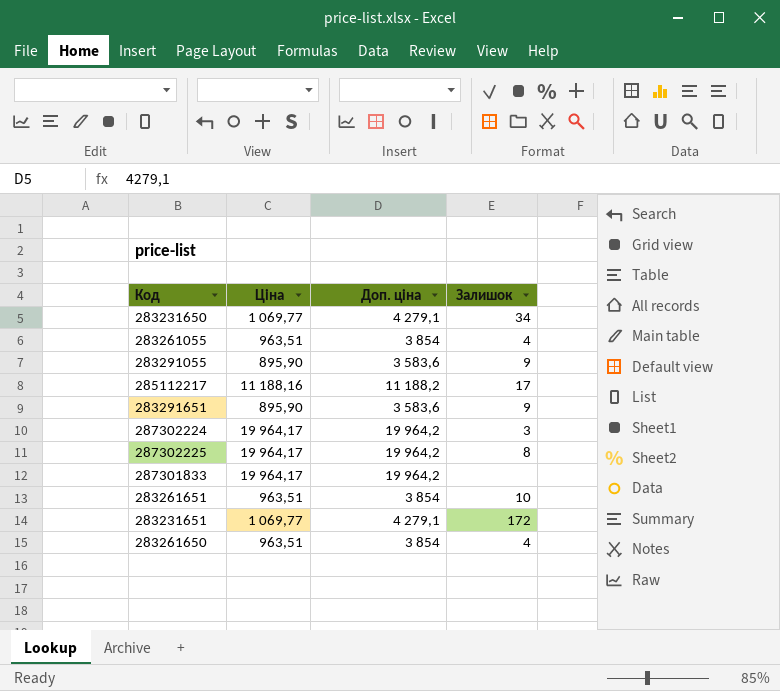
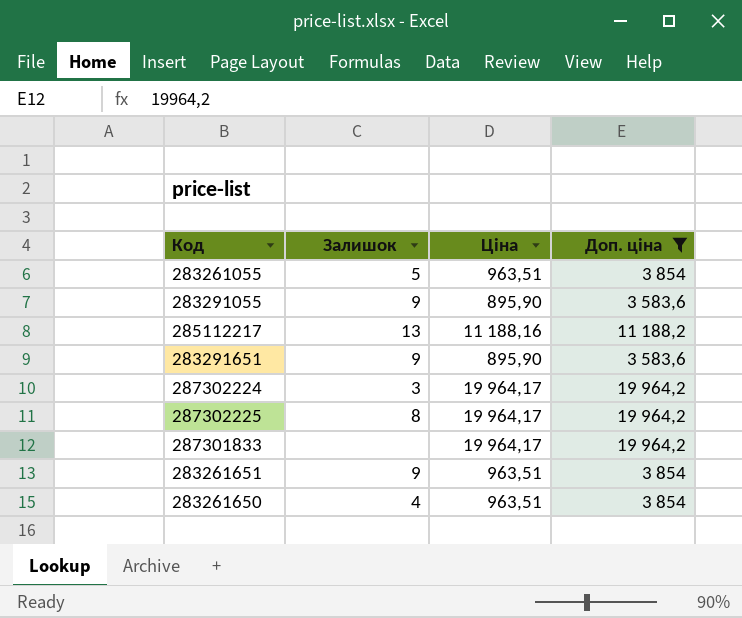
filter: none -> Доп. ціна != 4 279,1
column Залишок | position: 4 -> 2
283261055 | Залишок: 4 -> 5
285112217 | Залишок: 17 -> 13
283261651 | Залишок: 10 -> 9

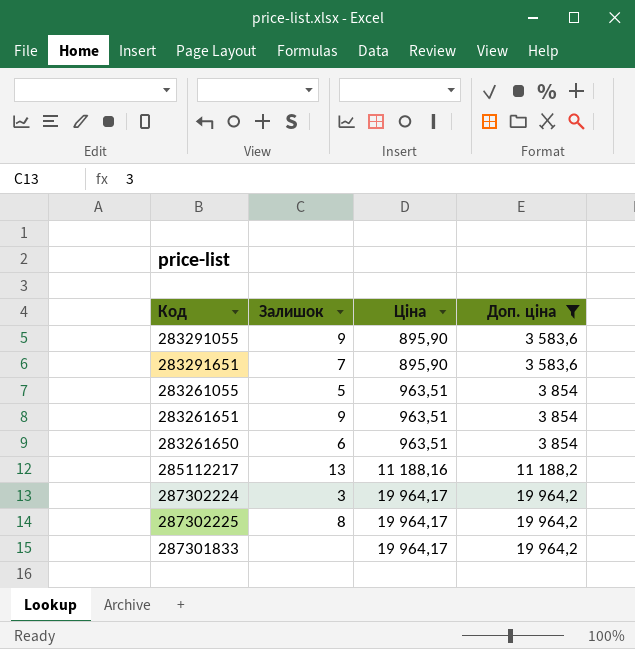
row order: none -> Ціна ascending
283291651 | Залишок: 9 -> 7
283261650 | Залишок: 4 -> 6

